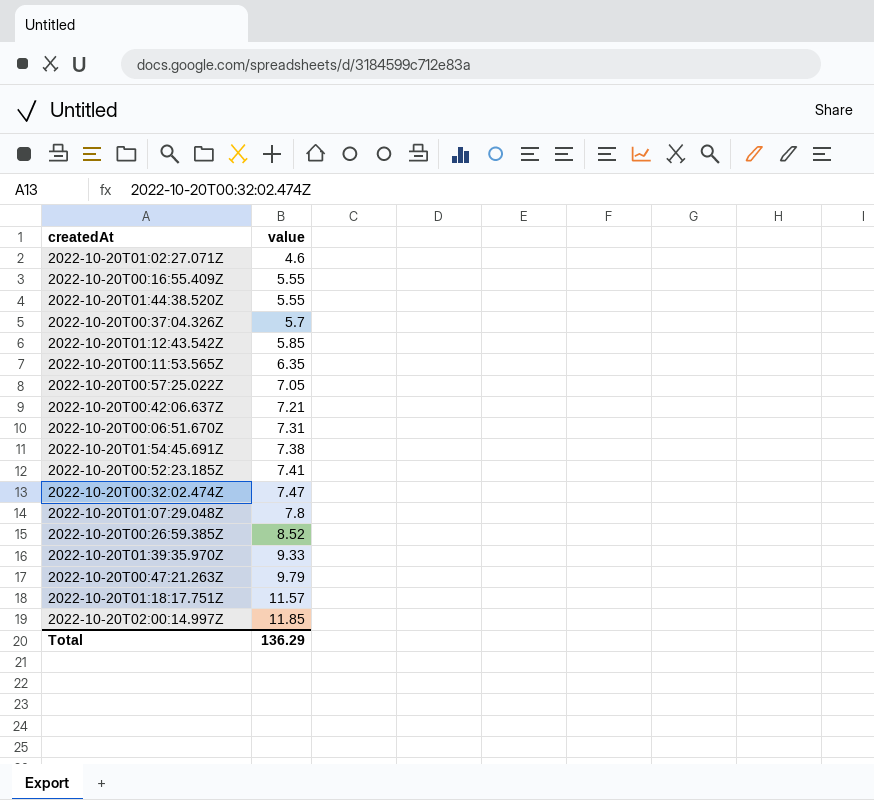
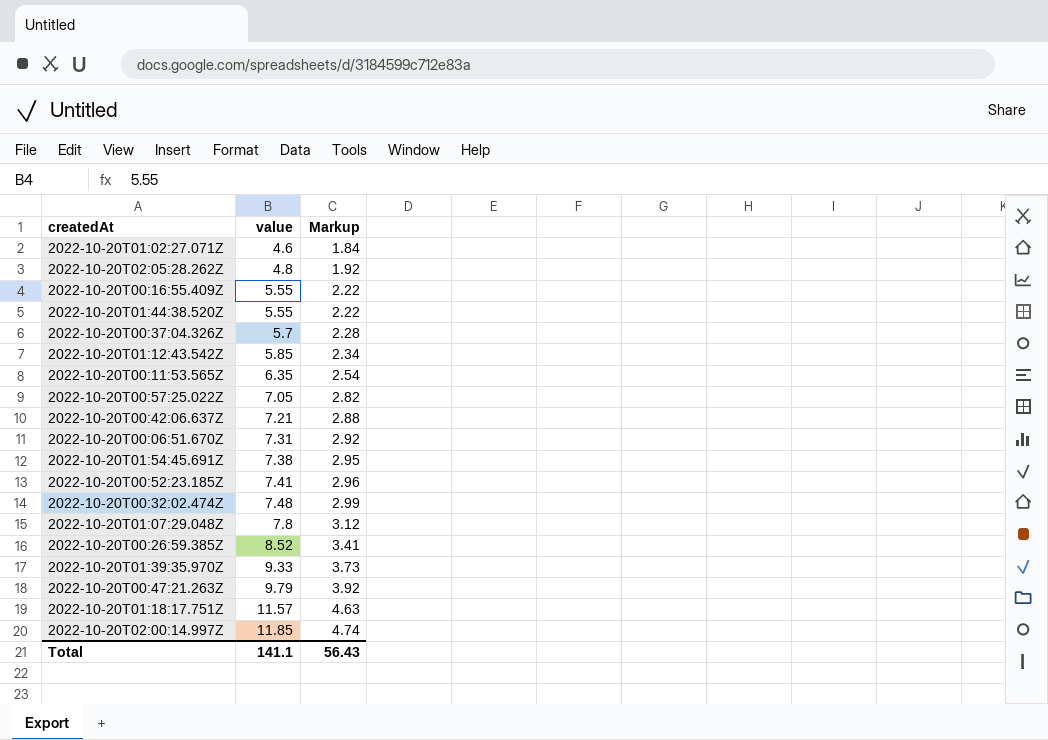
column Markup | formula: none -> [value] * 0.4
row 2022-10-20T02:05:28.262Z: none -> 4.8 | 1.92
2022-10-20T00:32:02.474Z | value: 7.47 -> 7.48
Total | value: 136.29 -> 141.1

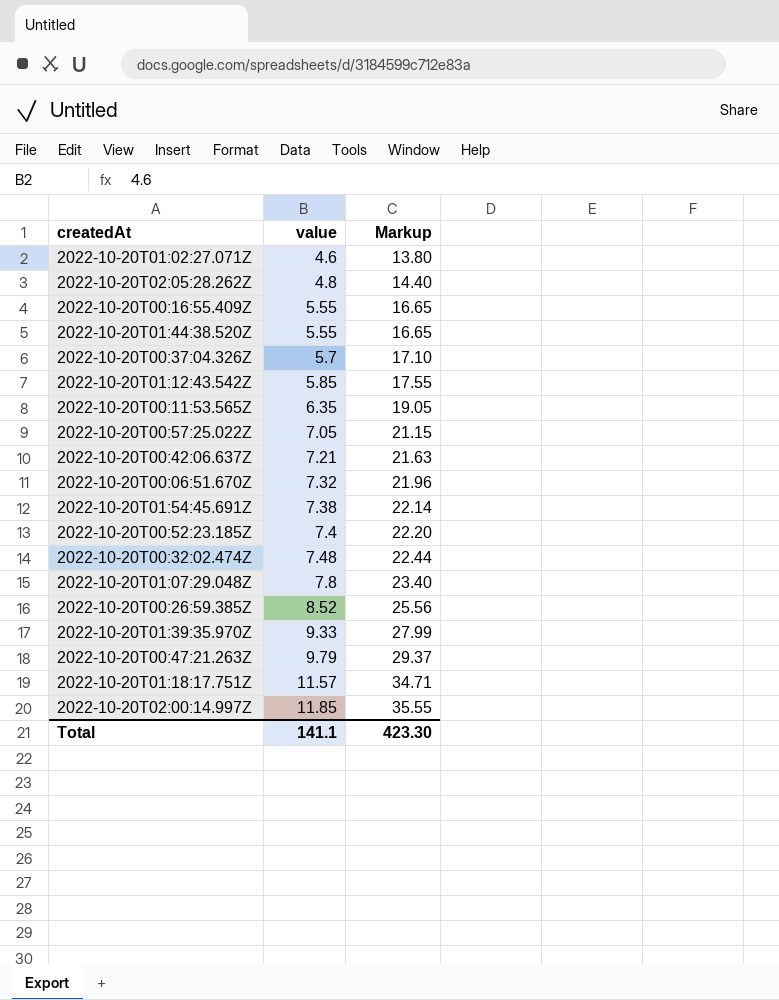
column Markup | formula: [value] * 0.4 -> [value] * 3
2022-10-20T00:06:51.670Z | value: 7.31 -> 7.32
2022-10-20T00:52:23.185Z | value: 7.41 -> 7.4
Total | Markup: 56.43 -> 423.30

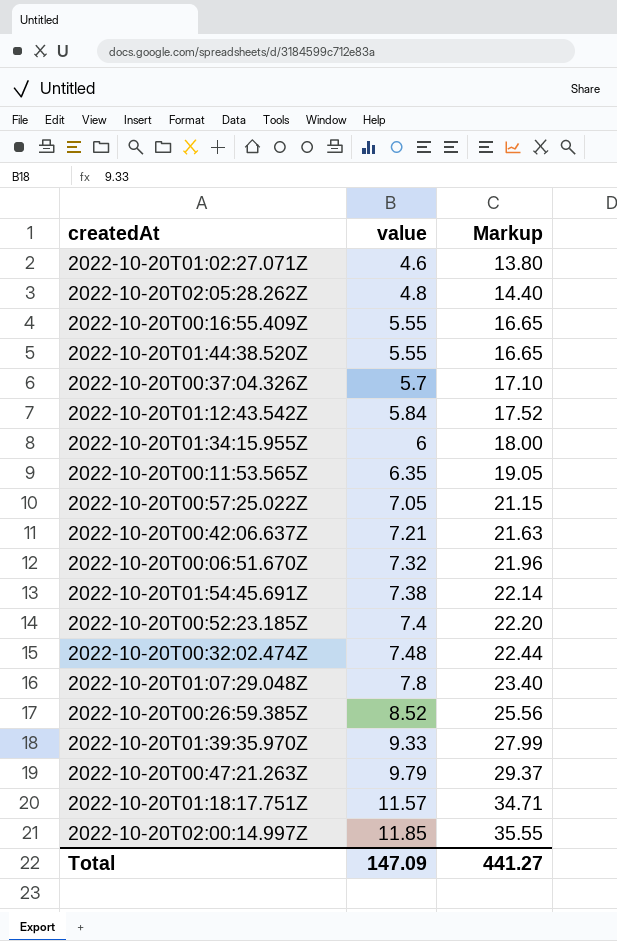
2022-10-20T01:12:43.542Z | value: 5.85 -> 5.84
2022-10-20T01:12:43.542Z | Markup: 17.55 -> 17.52
row 2022-10-20T01:34:15.955Z: none -> 6 | 18.00
Total | value: 141.1 -> 147.09
Total | Markup: 423.30 -> 441.27

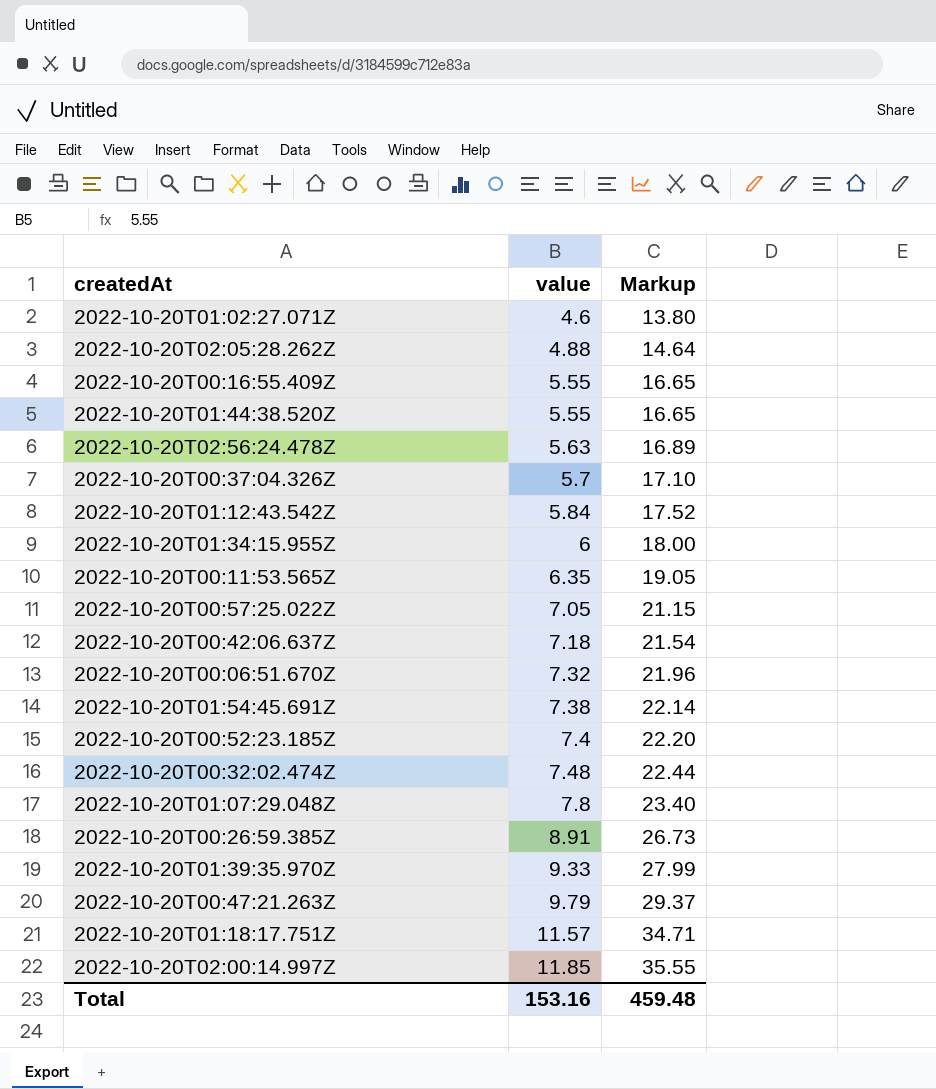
2022-10-20T02:05:28.262Z | value: 4.8 -> 4.88
2022-10-20T02:05:28.262Z | Markup: 14.40 -> 14.64
row 2022-10-20T02:56:24.478Z: none -> 5.63 | 16.89
2022-10-20T00:42:06.637Z | value: 7.21 -> 7.18
2022-10-20T00:42:06.637Z | Markup: 21.63 -> 21.54
2022-10-20T00:26:59.385Z | value: 8.52 -> 8.91
2022-10-20T00:26:59.385Z | Markup: 25.56 -> 26.73
Total | value: 147.09 -> 153.16
Total | Markup: 441.27 -> 459.48

